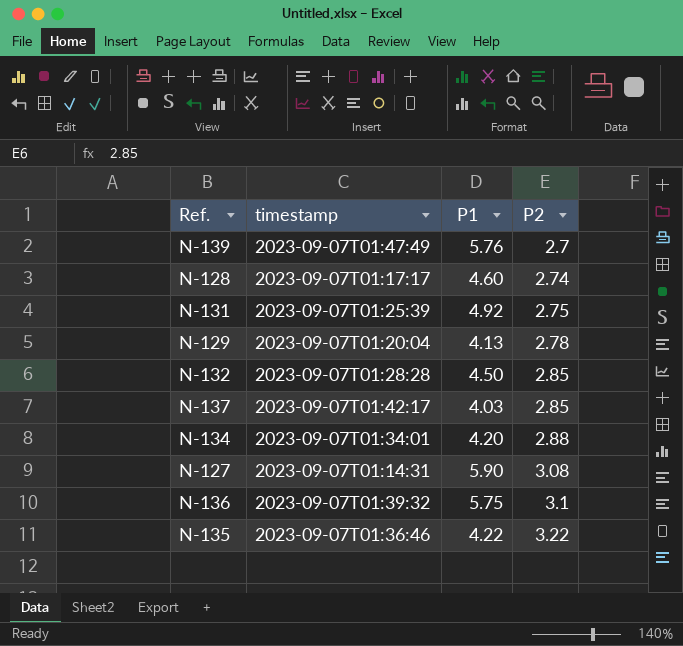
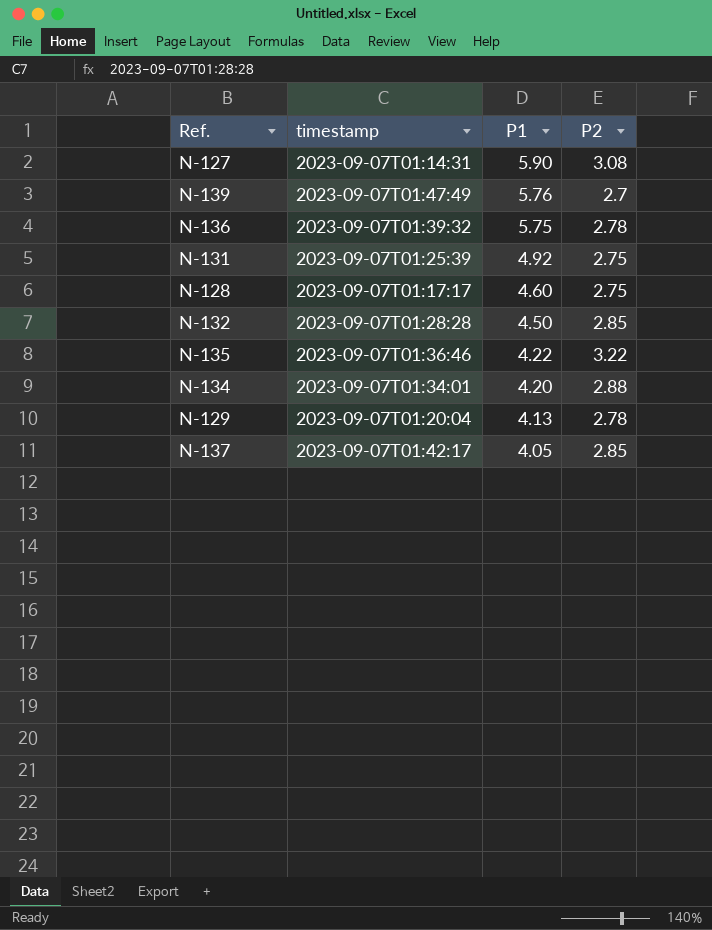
row order: P2 ascending -> P1 descending
N-136 | P2: 3.1 -> 2.78
N-128 | P2: 2.74 -> 2.75
N-137 | P1: 4.03 -> 4.05

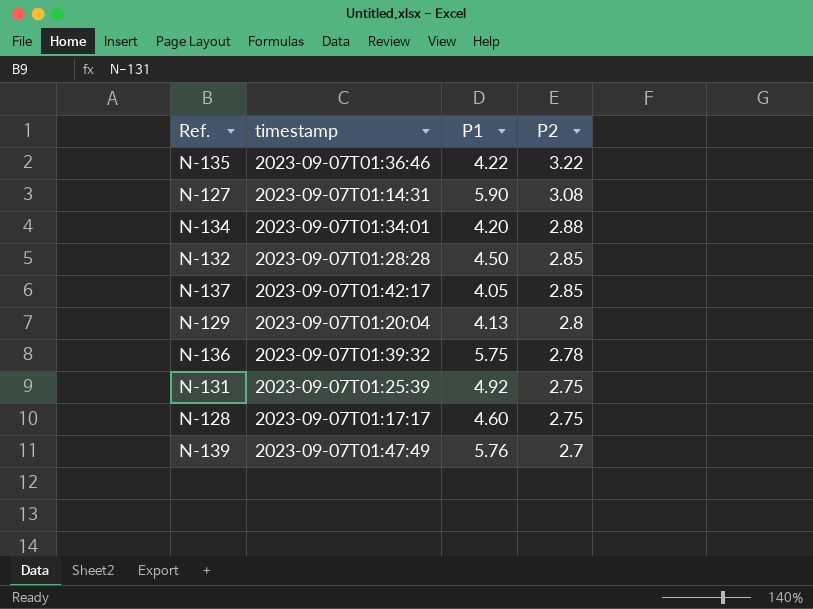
row order: P1 descending -> P2 descending
N-129 | P2: 2.78 -> 2.8

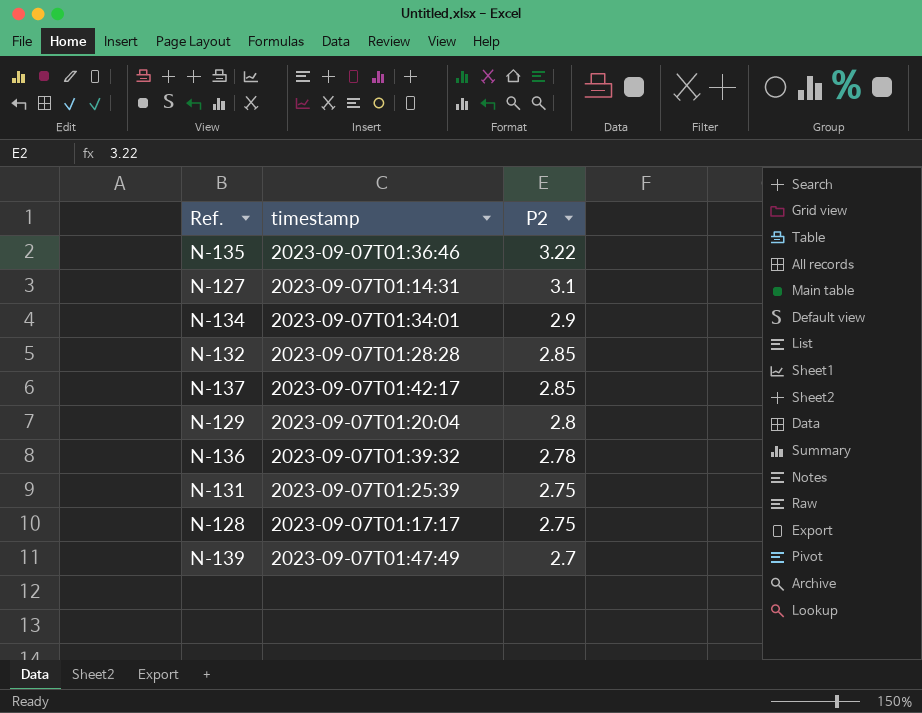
column P1 | position: 3 -> none
N-127 | P2: 3.08 -> 3.1
N-134 | P2: 2.88 -> 2.9

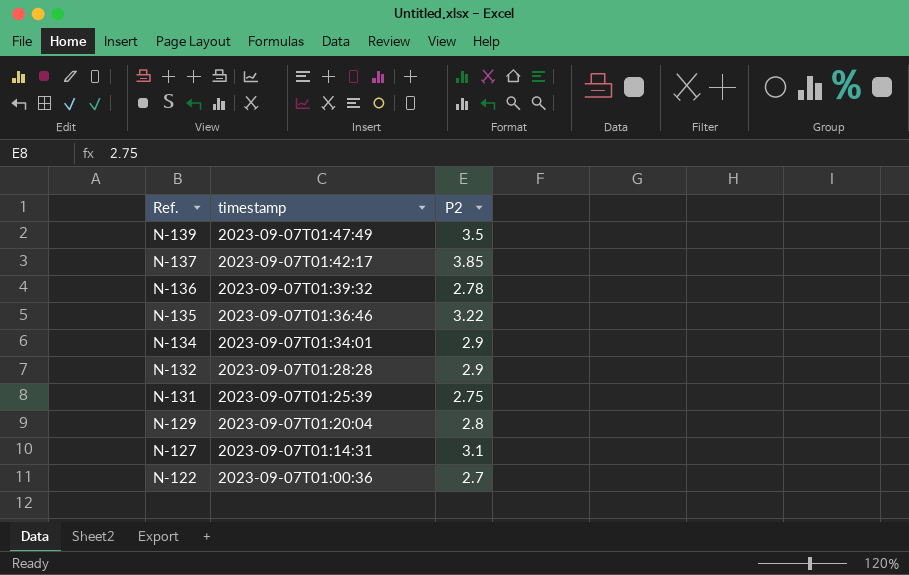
row order: P2 descending -> Ref. descending
row N-128: 2023-09-07T01:17:17 | 2.75 -> none
N-139 | P2: 2.7 -> 3.5
N-137 | P2: 2.85 -> 3.85
N-132 | P2: 2.85 -> 2.9
row N-122: none -> 2023-09-07T01:00:36 | 2.7

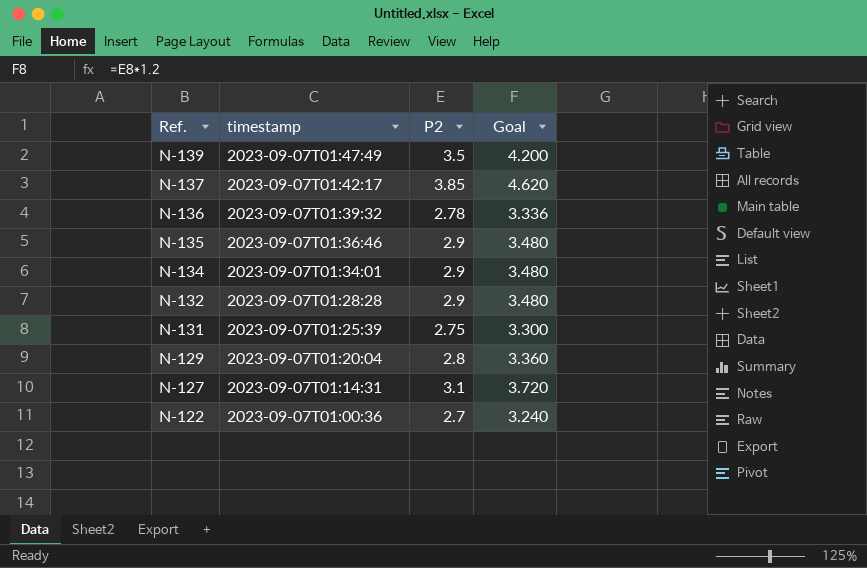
column Goal | formula: none -> [P2] * 1.2
N-135 | P2: 3.22 -> 2.9

